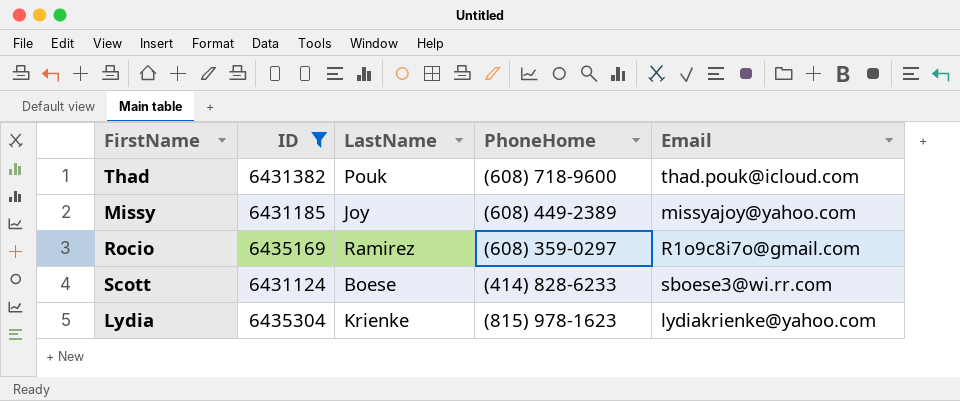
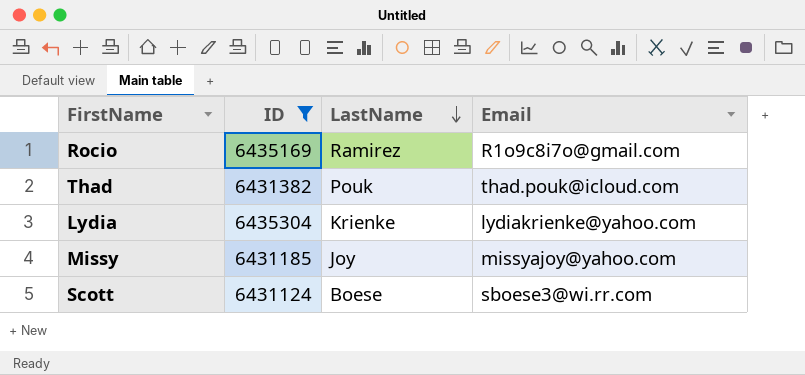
row order: none -> LastName descending
column PhoneHome | position: 4 -> none

